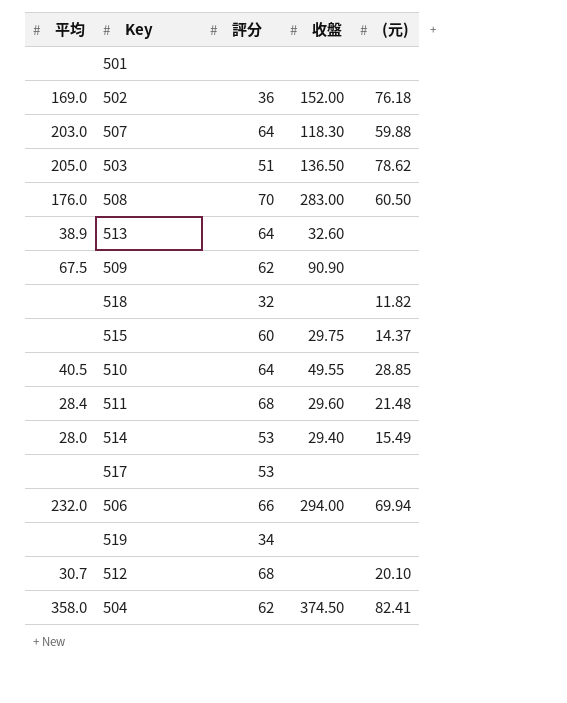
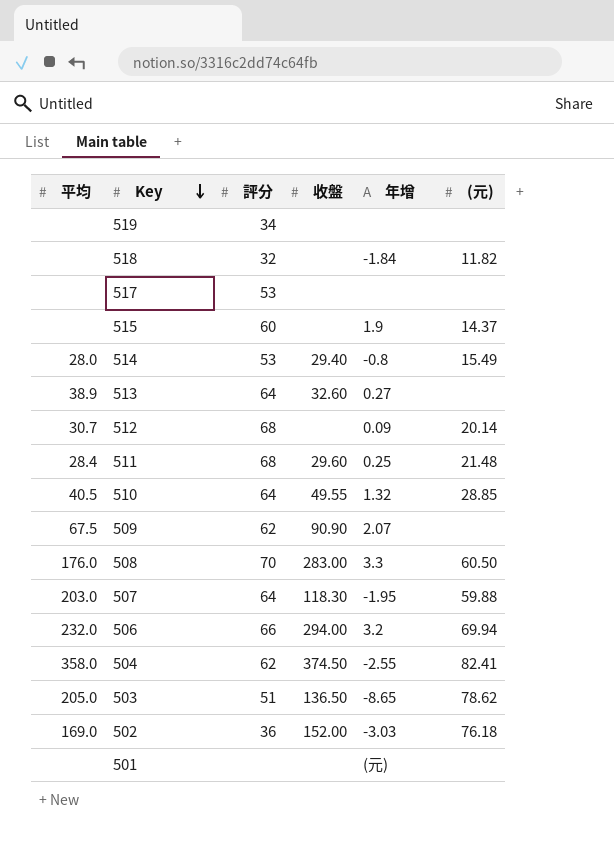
row order: none -> Key descending
column 年增 | position: none -> 5
515 | 收盤: 29.75 -> none
512 | (元): 20.10 -> 20.14

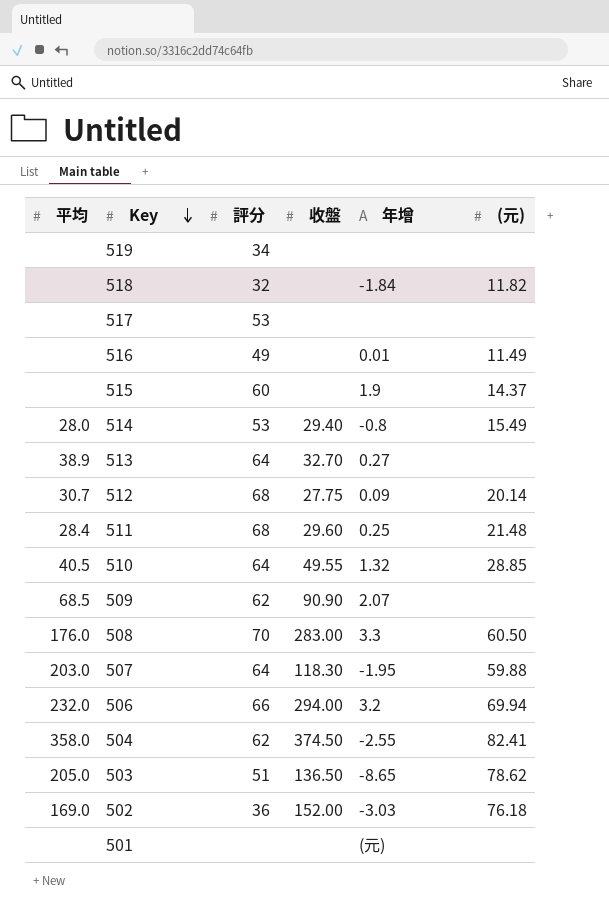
row 516: none -> none | 49 | none | 0.01 | 11.49
513 | 收盤: 32.60 -> 32.70
512 | 收盤: none -> 27.75
509 | 平均: 67.5 -> 68.5

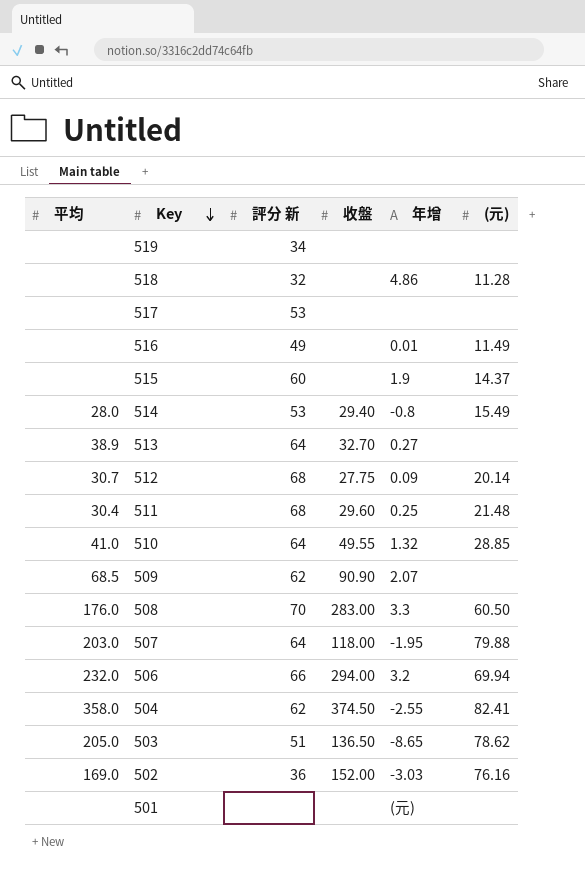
column name: 評分 -> 評分 新
518 | 年增: -1.84 -> 4.86
518 | (元): 11.82 -> 11.28
511 | 平均: 28.4 -> 30.4
510 | 平均: 40.5 -> 41.0
507 | 收盤: 118.30 -> 118.00
507 | (元): 59.88 -> 79.88
502 | (元): 76.18 -> 76.16

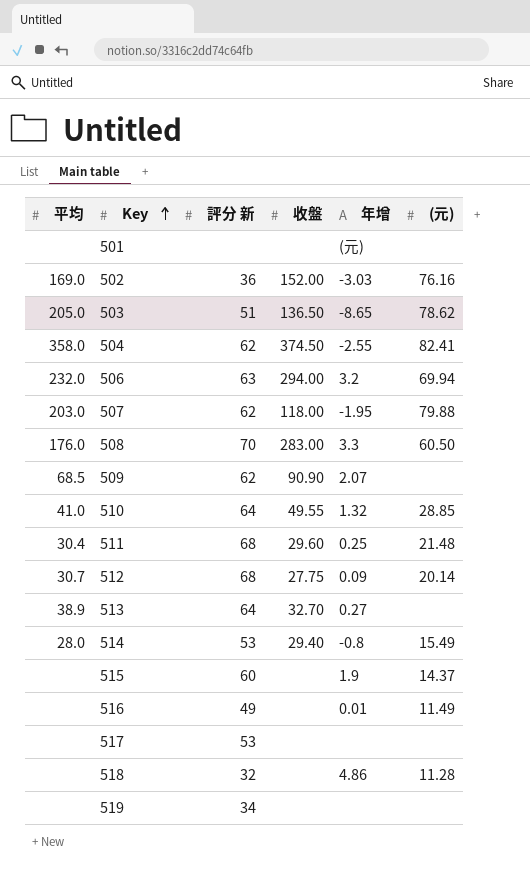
row order: Key descending -> Key ascending
506 | 評分 新: 66 -> 63
507 | 評分 新: 64 -> 62

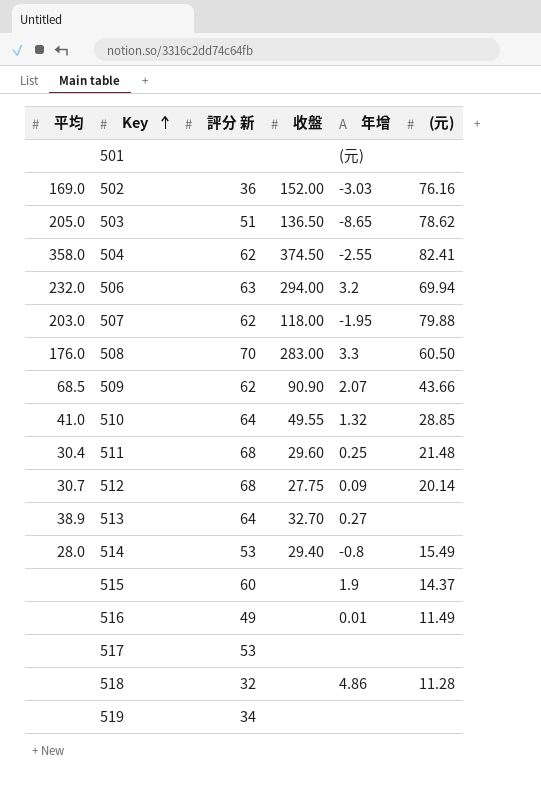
509 | (元): none -> 43.66

